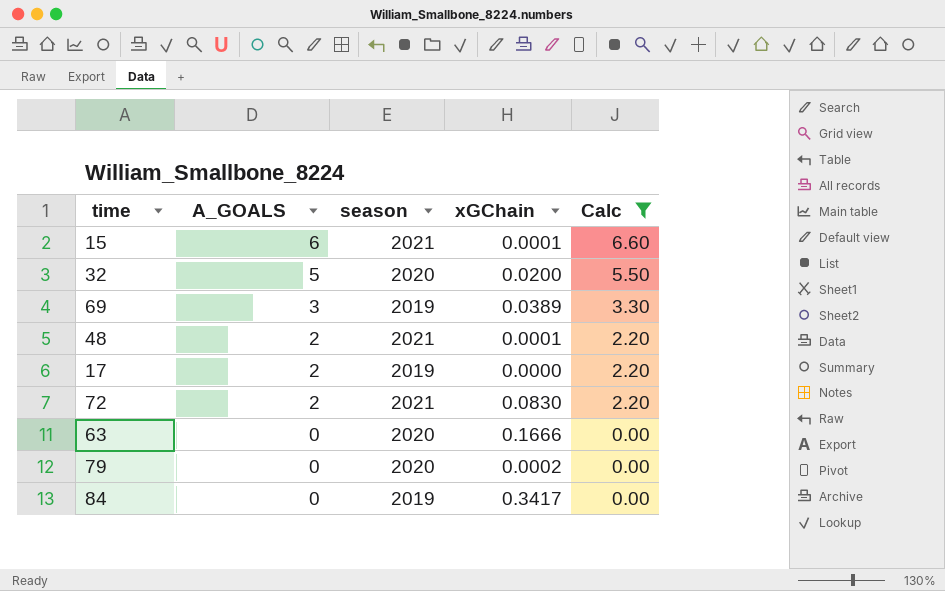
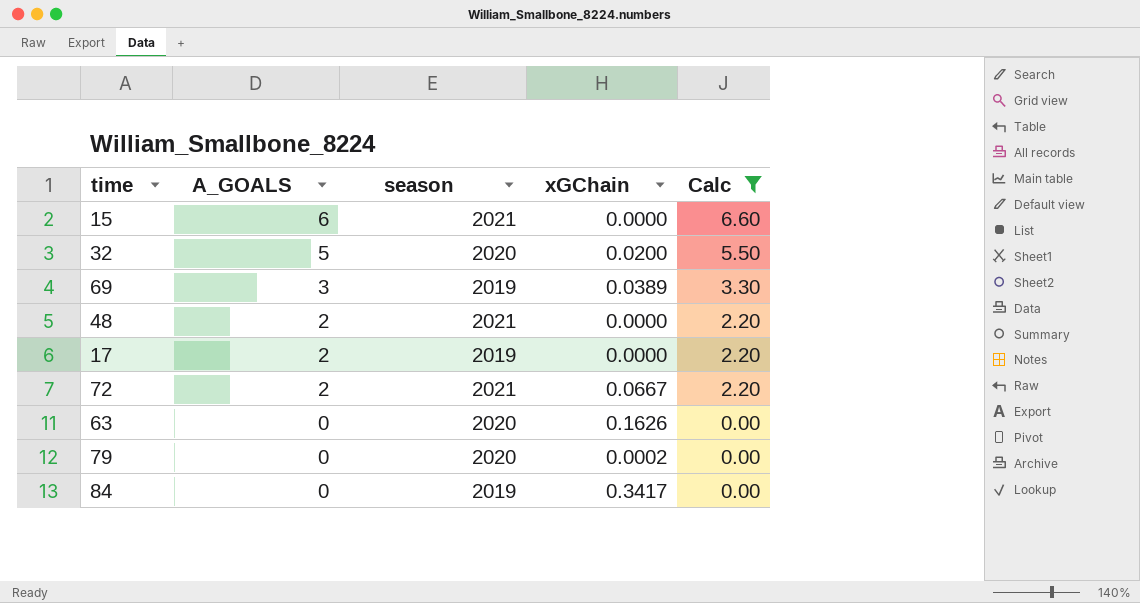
15 | xGChain: 0.0001 -> 0.0000
48 | xGChain: 0.0001 -> 0.0000
72 | xGChain: 0.0830 -> 0.0667
63 | xGChain: 0.1666 -> 0.1626

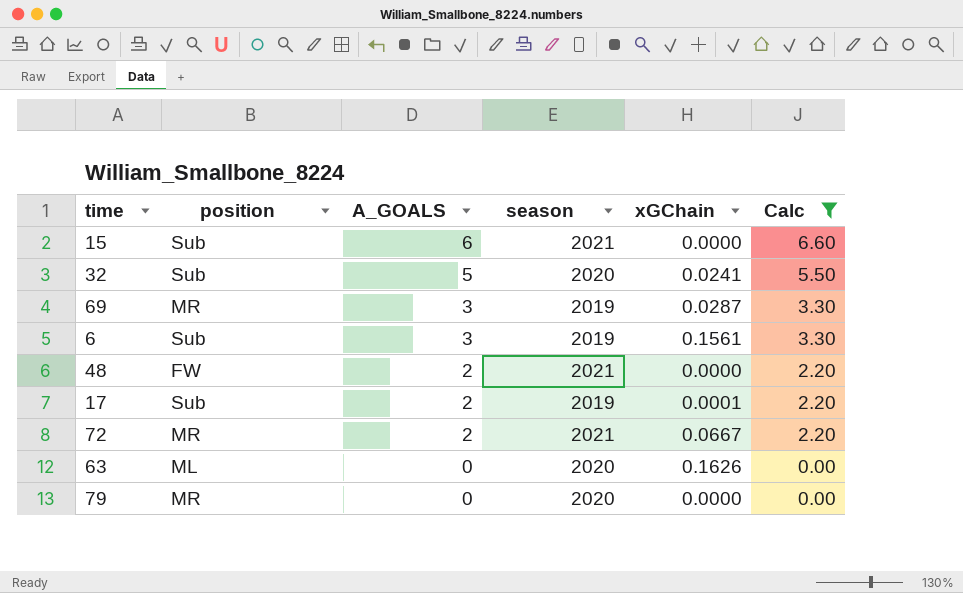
column position | position: none -> 2
row 84: 0 | 2019 | 0.3417 | 0.00 -> none
32 | xGChain: 0.0200 -> 0.0241
69 | xGChain: 0.0389 -> 0.0287
row 6: none -> Sub | 3 | 2019 | 0.1561 | 3.30
17 | xGChain: 0.0000 -> 0.0001
79 | xGChain: 0.0002 -> 0.0000

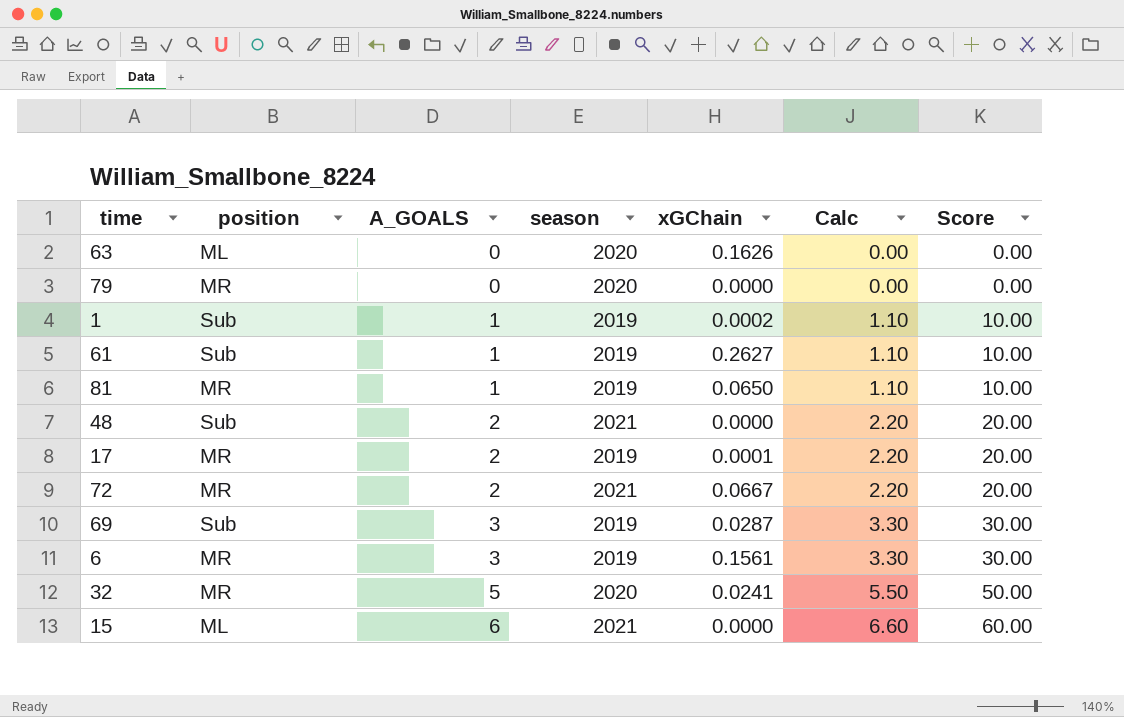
filter: Calc != 1.10 -> none
row order: A_GOALS descending -> A_GOALS ascending
column Score | formula: none -> [A_GOALS] * 10
48 | position: FW -> Sub
17 | position: Sub -> MR
69 | position: MR -> Sub
6 | position: Sub -> MR
32 | position: Sub -> MR
15 | position: Sub -> ML

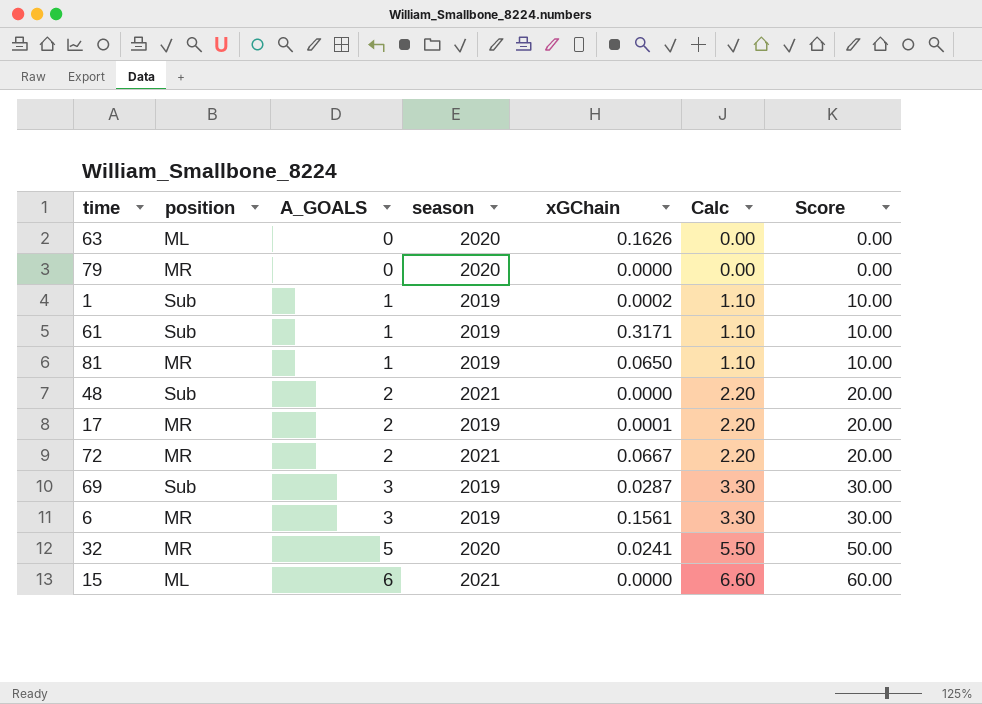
61 | xGChain: 0.2627 -> 0.3171

